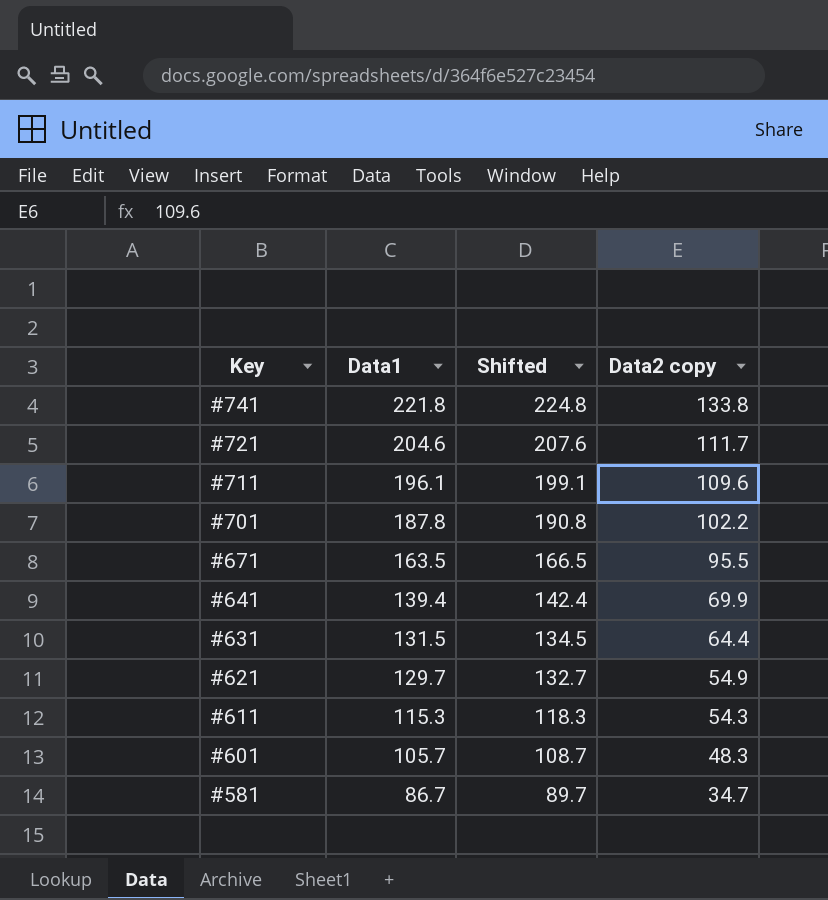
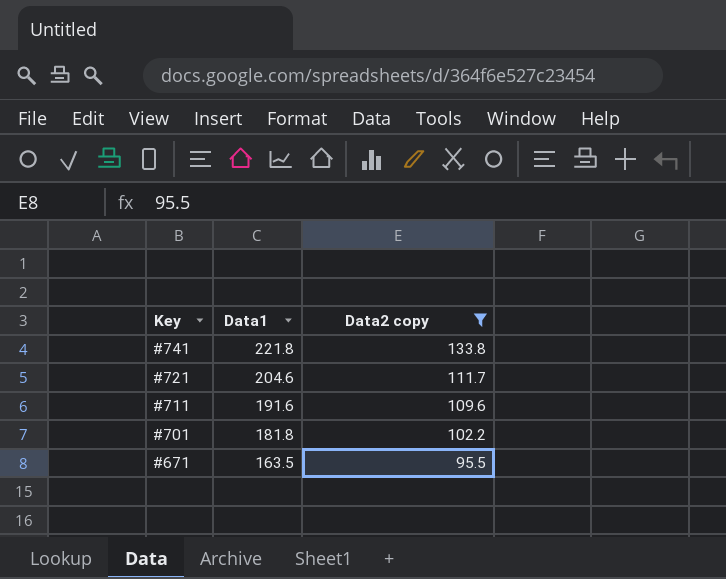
filter: none -> Data2 copy >= 95.5
column Shifted | formula: [Data1] + 3 -> none
#711 | Data1: 196.1 -> 191.6
#701 | Data1: 187.8 -> 181.8

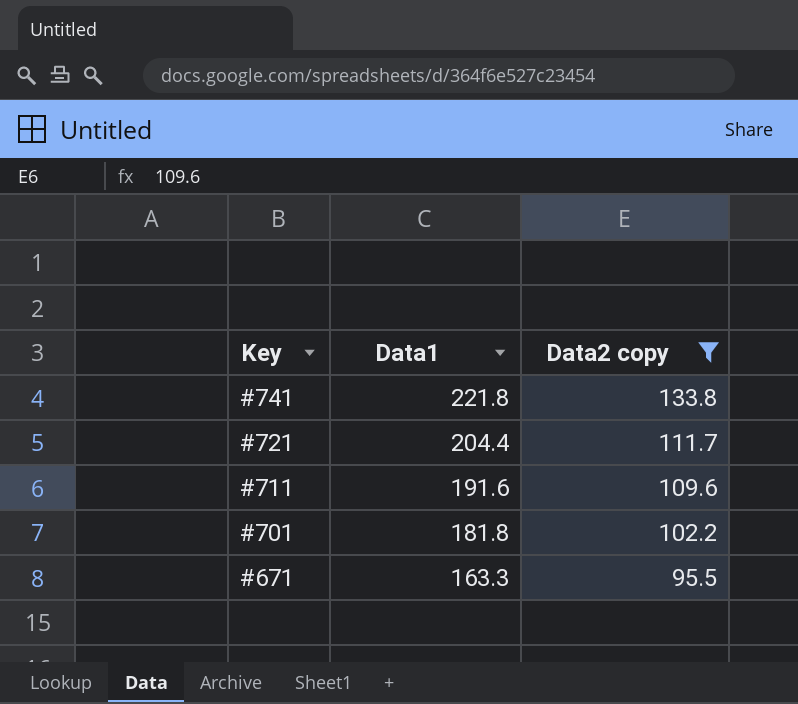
#721 | Data1: 204.6 -> 204.4
#671 | Data1: 163.5 -> 163.3

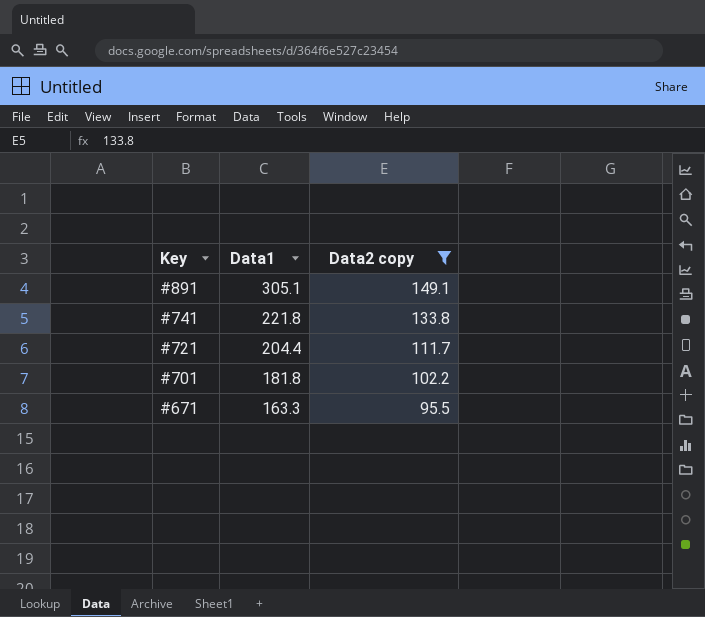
row #711: 191.6 | 109.6 -> none
row #891: none -> 305.1 | 149.1

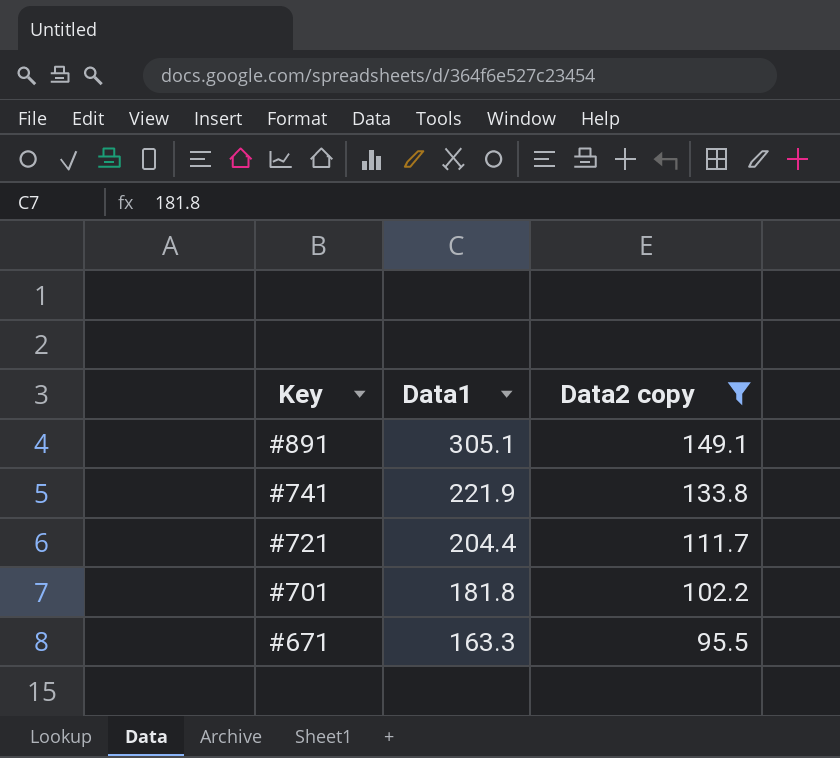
#741 | Data1: 221.8 -> 221.9

